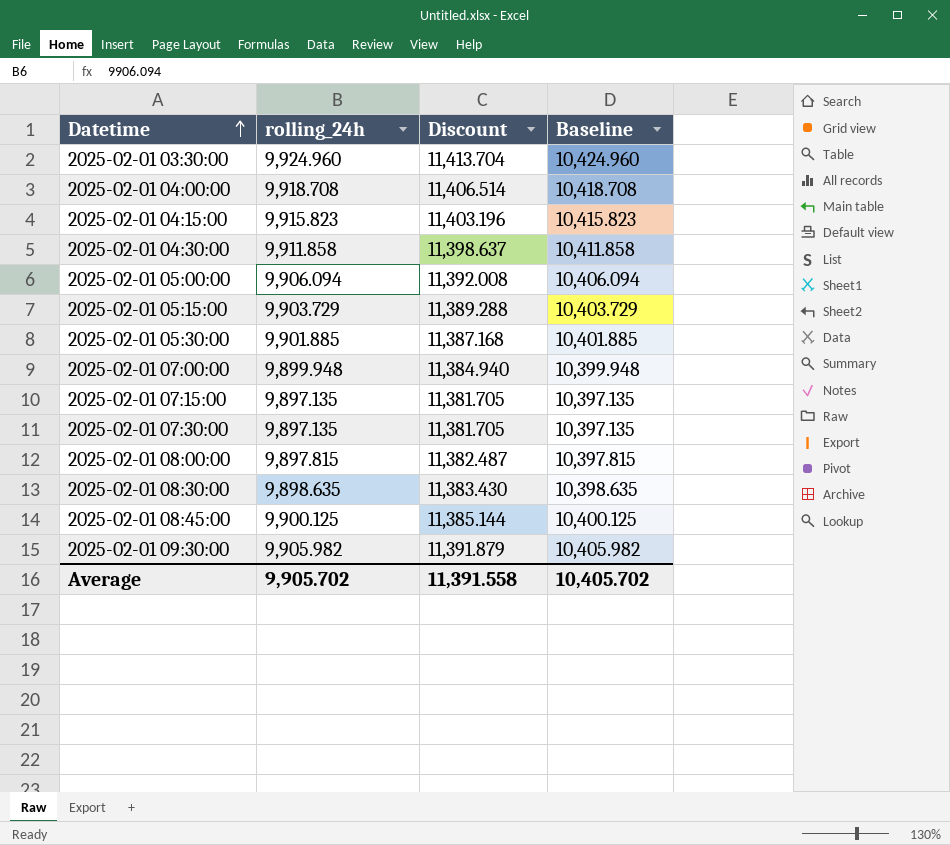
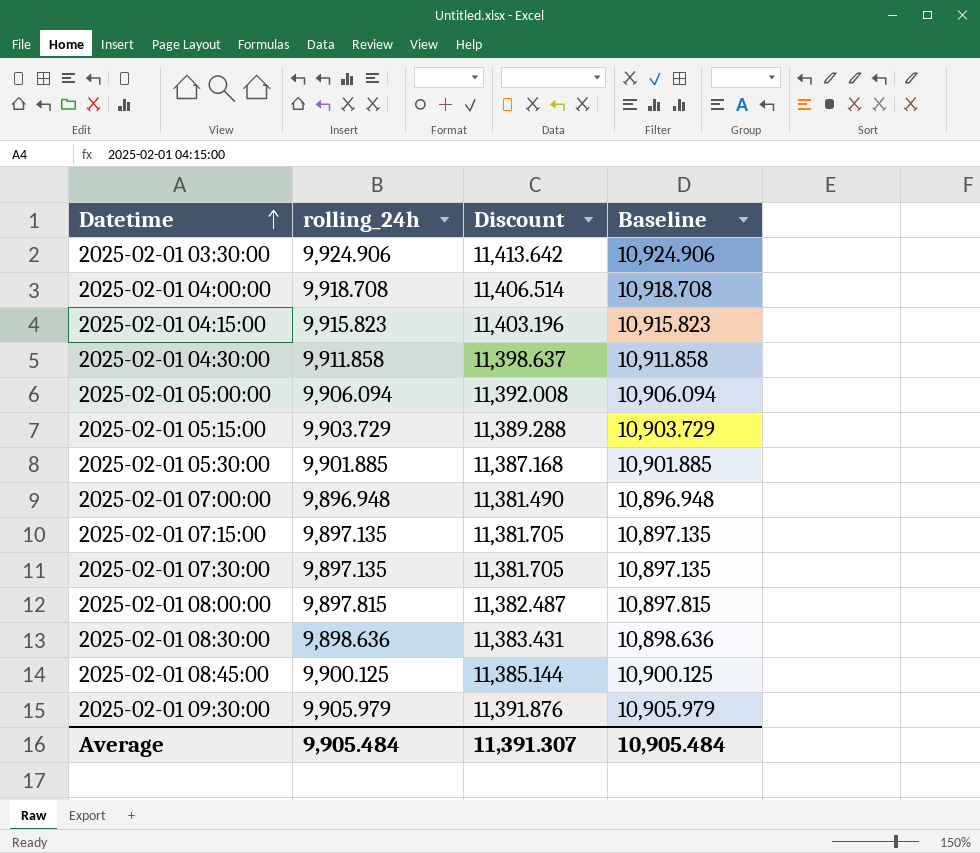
column Baseline | formula: [rolling_24h] + 500 -> [rolling_24h] + 1000
2025-02-01 03:30:00 | rolling_24h: 9,924.960 -> 9,924.906
2025-02-01 03:30:00 | Discount: 11,413.704 -> 11,413.642
2025-02-01 07:00:00 | rolling_24h: 9,899.948 -> 9,896.948
2025-02-01 07:00:00 | Discount: 11,384.940 -> 11,381.490
2025-02-01 08:30:00 | rolling_24h: 9,898.635 -> 9,898.636
2025-02-01 08:30:00 | Discount: 11,383.430 -> 11,383.431
2025-02-01 09:30:00 | rolling_24h: 9,905.982 -> 9,905.979
2025-02-01 09:30:00 | Discount: 11,391.879 -> 11,391.876
Average | rolling_24h: 9,905.702 -> 9,905.484
Average | Discount: 11,391.558 -> 11,391.307
Average | Baseline: 10,405.702 -> 10,905.484

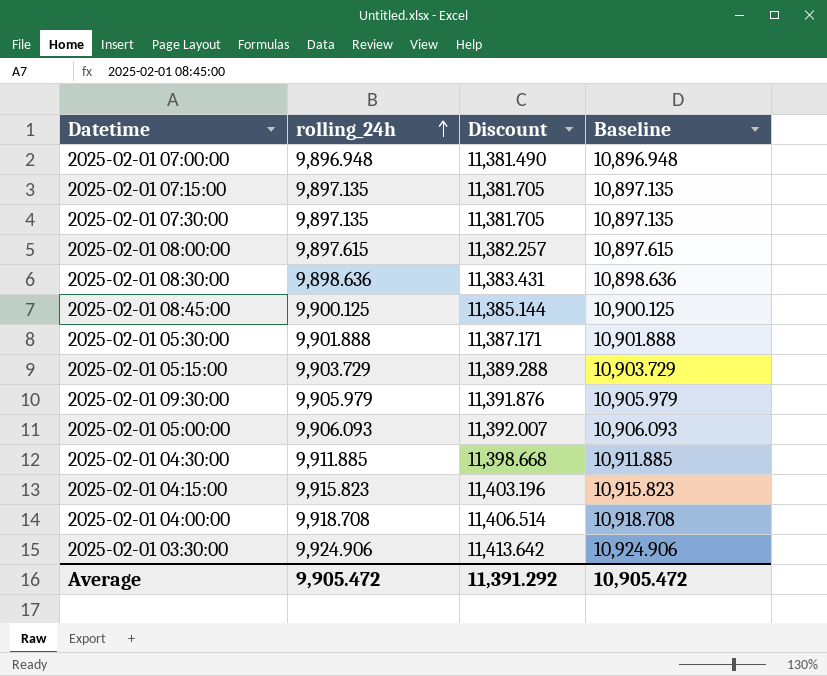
row order: Datetime ascending -> rolling_24h ascending
2025-02-01 08:00:00 | rolling_24h: 9,897.815 -> 9,897.615
2025-02-01 08:00:00 | Discount: 11,382.487 -> 11,382.257
2025-02-01 08:00:00 | Baseline: 10,897.815 -> 10,897.615
2025-02-01 05:30:00 | rolling_24h: 9,901.885 -> 9,901.888
2025-02-01 05:30:00 | Discount: 11,387.168 -> 11,387.171
2025-02-01 05:30:00 | Baseline: 10,901.885 -> 10,901.888
2025-02-01 05:00:00 | rolling_24h: 9,906.094 -> 9,906.093
2025-02-01 05:00:00 | Discount: 11,392.008 -> 11,392.007
2025-02-01 05:00:00 | Baseline: 10,906.094 -> 10,906.093
2025-02-01 04:30:00 | rolling_24h: 9,911.858 -> 9,911.885
2025-02-01 04:30:00 | Discount: 11,398.637 -> 11,398.668
2025-02-01 04:30:00 | Baseline: 10,911.858 -> 10,911.885
Average | rolling_24h: 9,905.484 -> 9,905.472
Average | Discount: 11,391.307 -> 11,391.292
Average | Baseline: 10,905.484 -> 10,905.472

